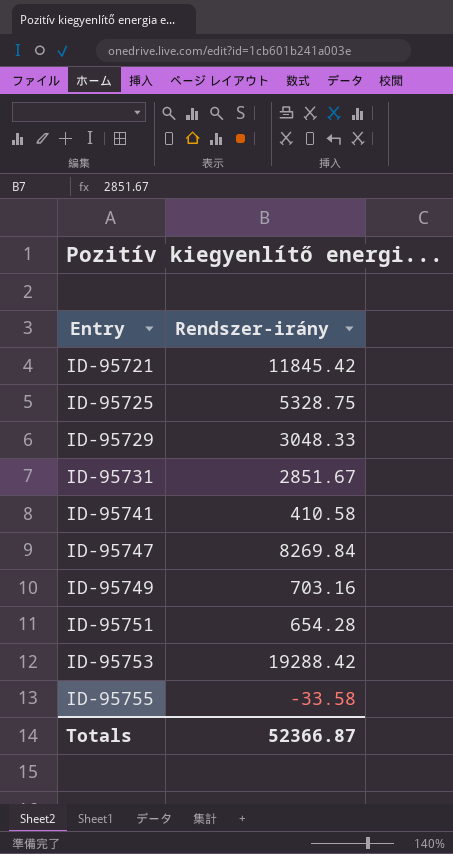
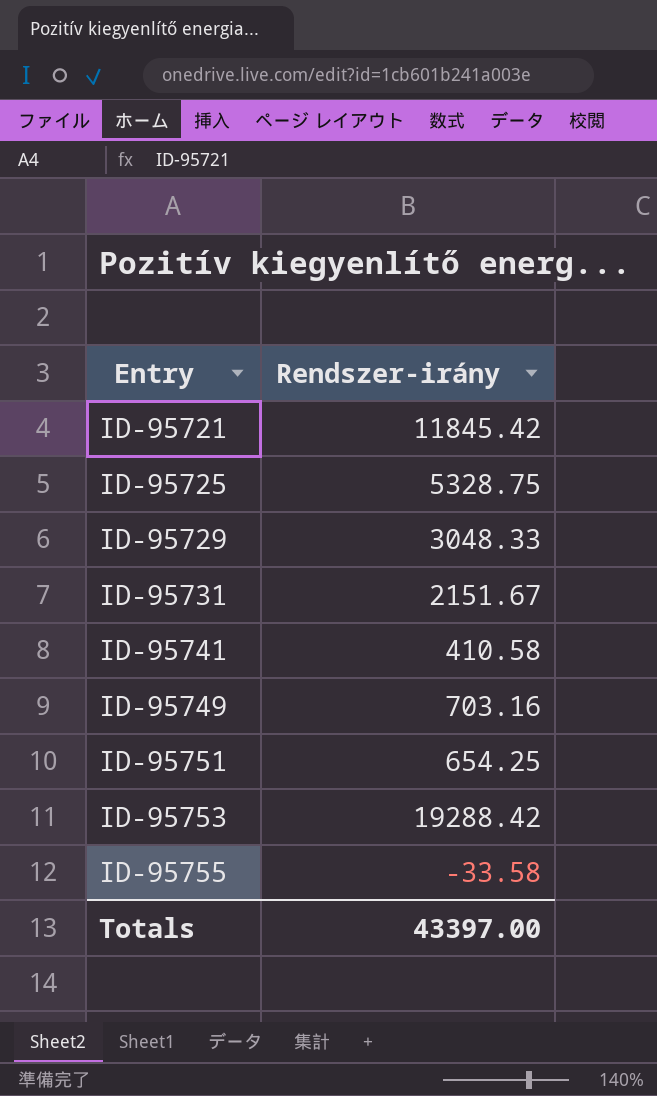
row ID-95747: 8269.84 -> none
ID-95731 | Rendszer-irány: 2851.67 -> 2151.67
ID-95751 | Rendszer-irány: 654.28 -> 654.25
Totals | Rendszer-irány: 52366.87 -> 43397.00

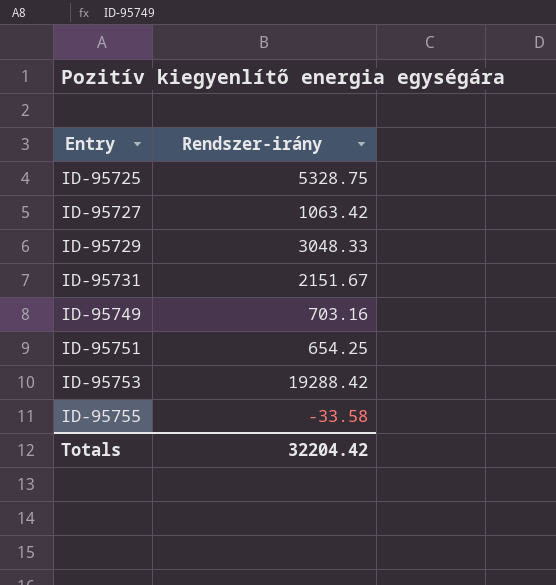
row ID-95721: 11845.42 -> none
row ID-95741: 410.58 -> none
row ID-95727: none -> 1063.42
Totals | Rendszer-irány: 43397.00 -> 32204.42

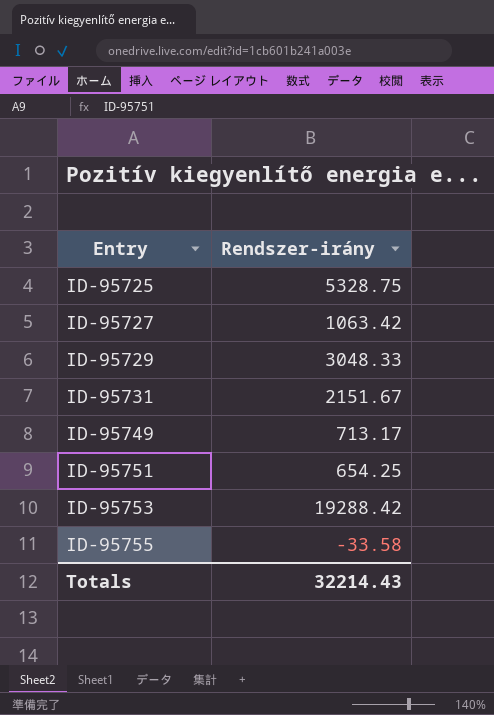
ID-95749 | Rendszer-irány: 703.16 -> 713.17
Totals | Rendszer-irány: 32204.42 -> 32214.43

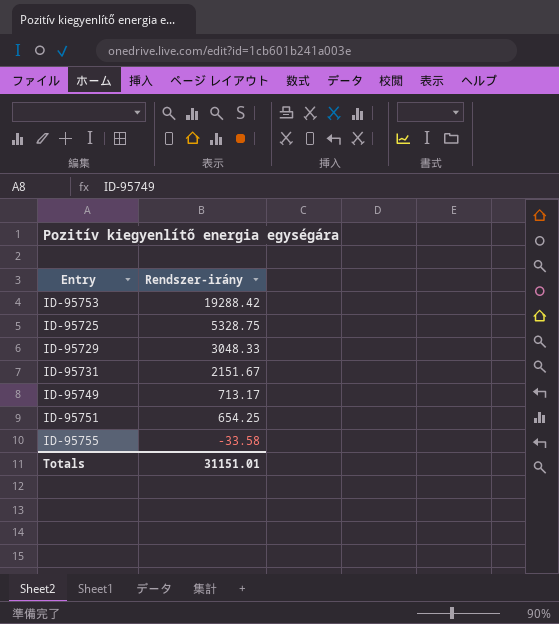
row order: Entry ascending -> Rendszer-irány descending
row ID-95727: 1063.42 -> none
Totals | Rendszer-irány: 32214.43 -> 31151.01

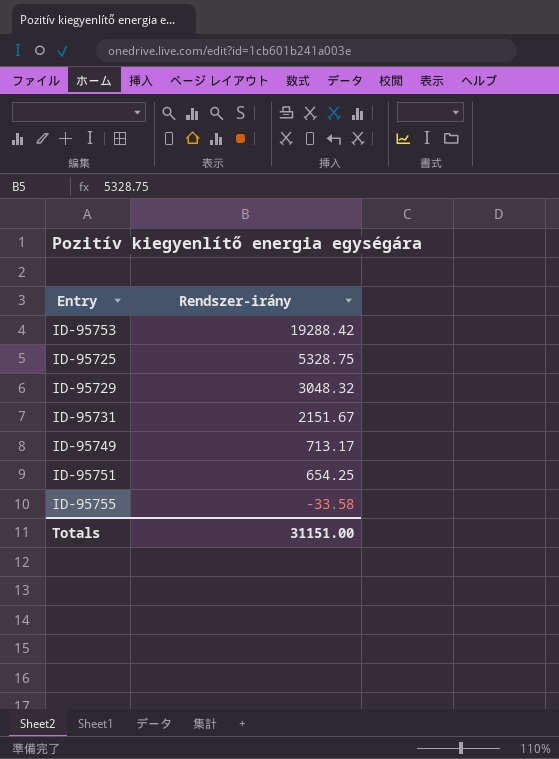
ID-95729 | Rendszer-irány: 3048.33 -> 3048.32
Totals | Rendszer-irány: 31151.01 -> 31151.00

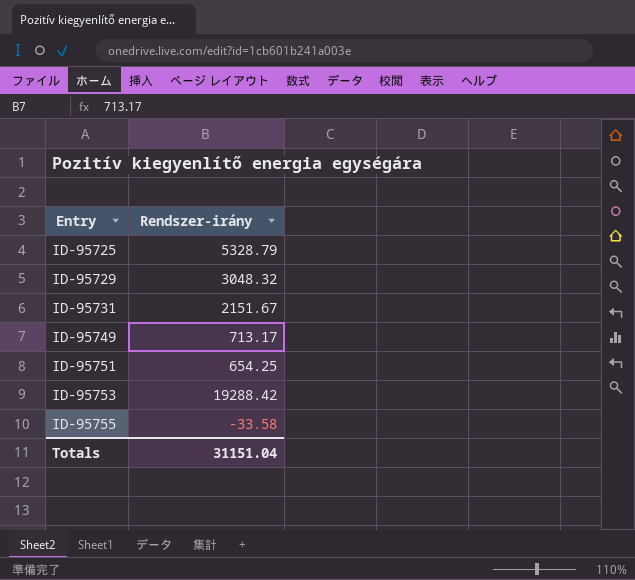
row order: Rendszer-irány descending -> Entry ascending
ID-95725 | Rendszer-irány: 5328.75 -> 5328.79
Totals | Rendszer-irány: 31151.00 -> 31151.04

